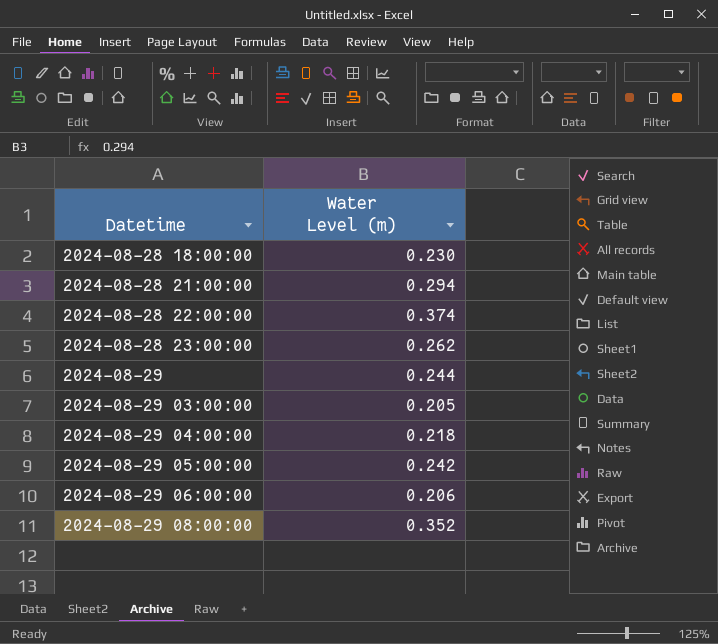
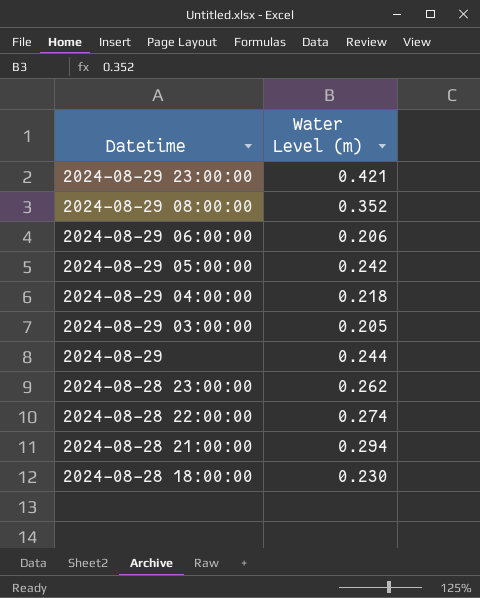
row order: Datetime ascending -> Datetime descending
row 2024-08-29 23:00:00: none -> 0.421
2024-08-28 22:00:00 | Water Level (m): 0.374 -> 0.274

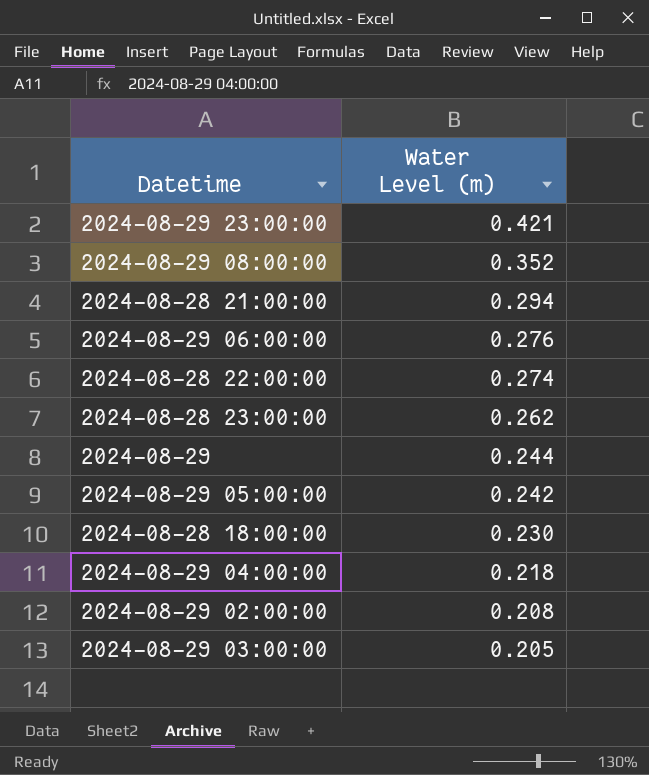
row order: Datetime descending -> Water Level (m) descending
2024-08-29 06:00:00 | Water Level (m): 0.206 -> 0.276
row 2024-08-29 02:00:00: none -> 0.208

